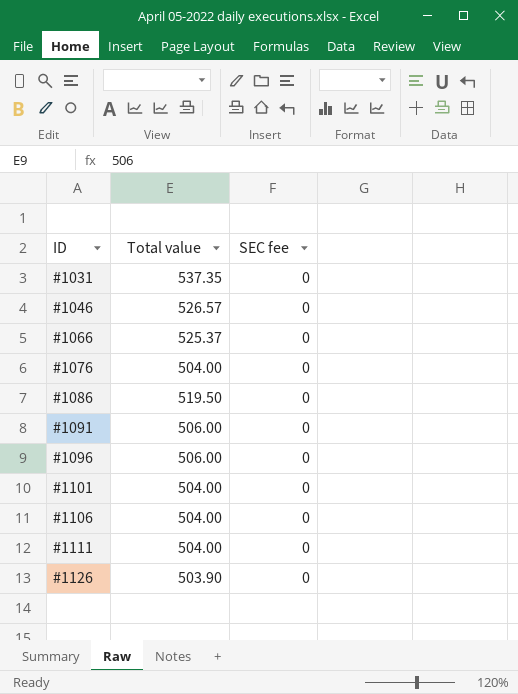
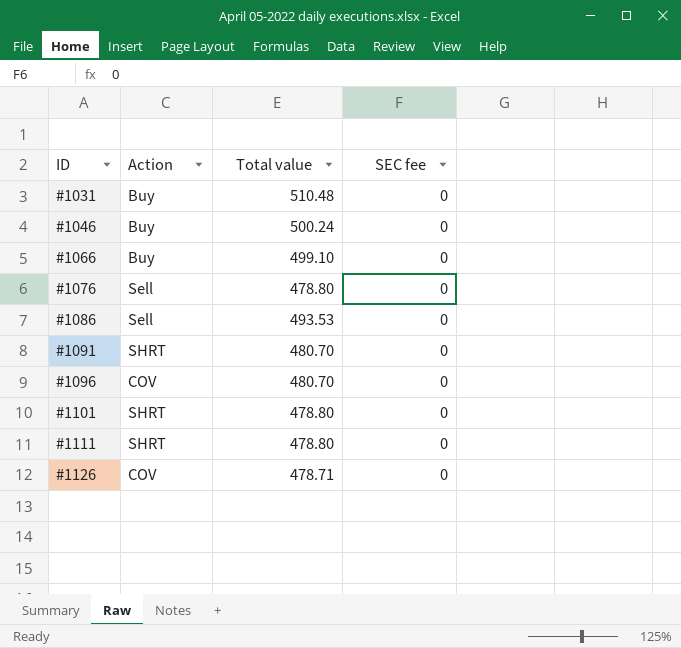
column Action | position: none -> 2
row #1106: 504.00 | 0 -> none
#1031 | Total value: 537.35 -> 510.48
#1046 | Total value: 526.57 -> 500.24
#1066 | Total value: 525.37 -> 499.10
#1076 | Total value: 504.00 -> 478.80
#1086 | Total value: 519.50 -> 493.53
#1091 | Total value: 506.00 -> 480.70
#1096 | Total value: 506.00 -> 480.70
#1101 | Total value: 504.00 -> 478.80
#1111 | Total value: 504.00 -> 478.80
#1126 | Total value: 503.90 -> 478.71

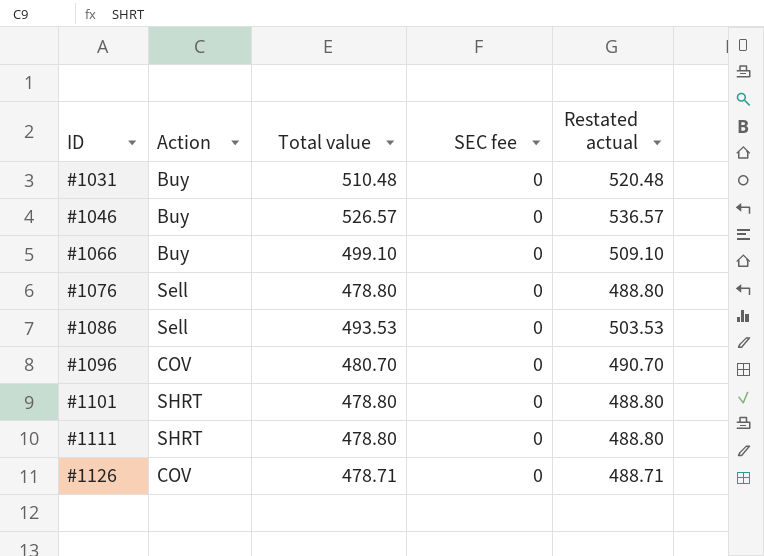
column Restated actual | formula: none -> [Total value] + 10
row #1091: SHRT | 480.70 | 0 -> none
#1046 | Total value: 500.24 -> 526.57

